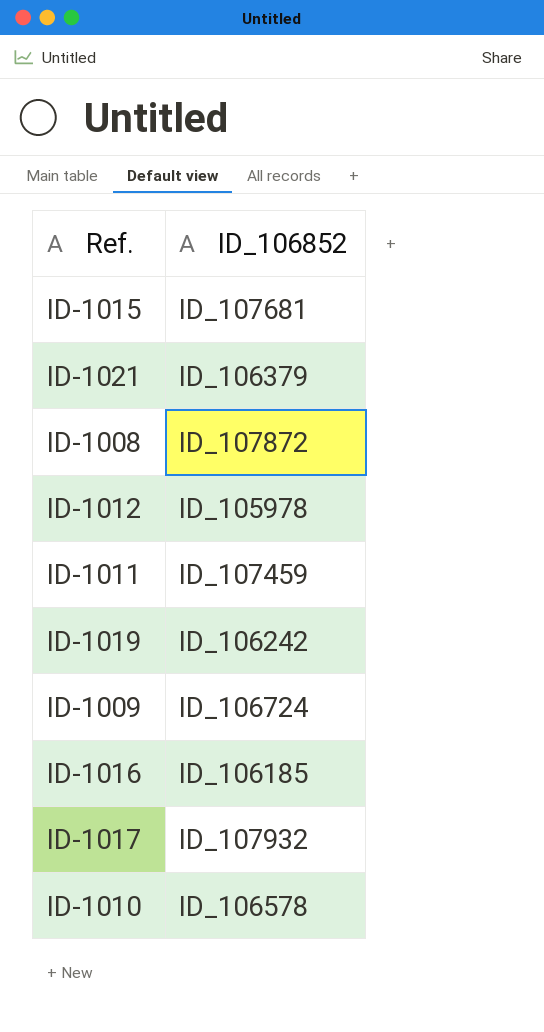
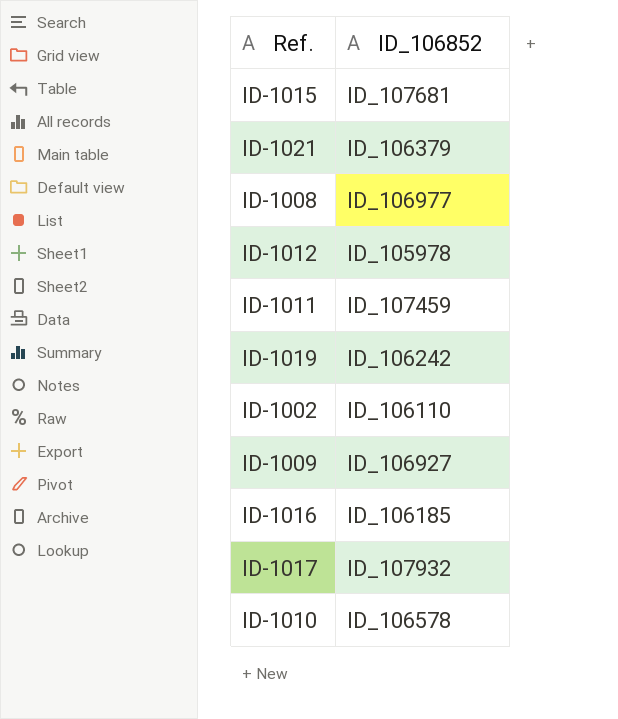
ID-1008 | ID_106852: ID_107872 -> ID_106977
row ID-1002: none -> ID_106110
ID-1009 | ID_106852: ID_106724 -> ID_106927

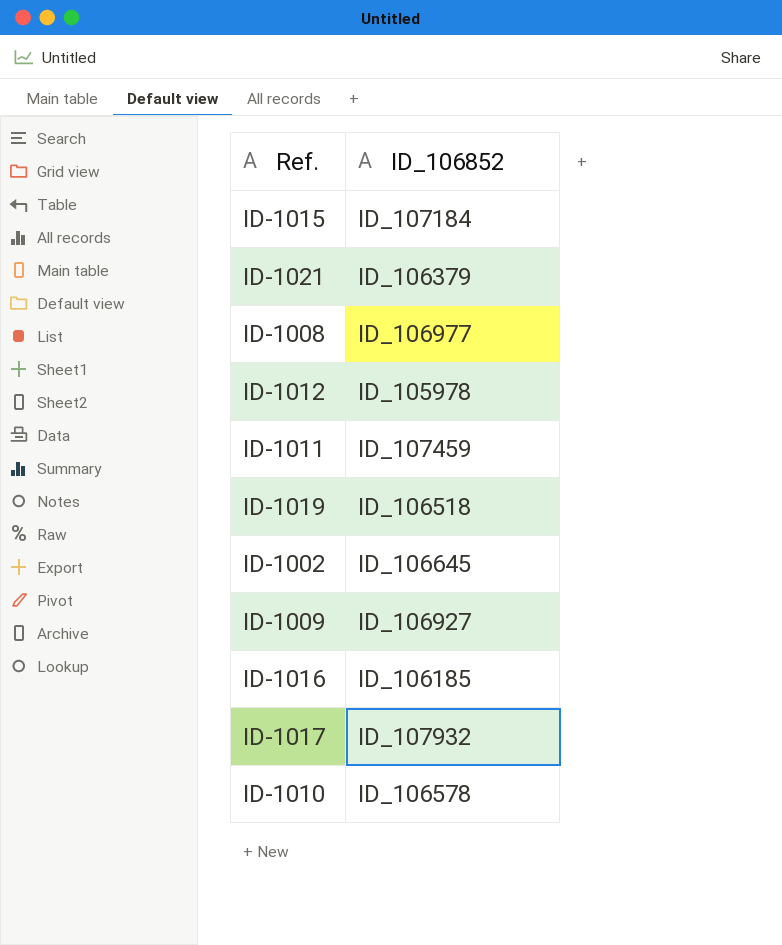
ID-1015 | ID_106852: ID_107681 -> ID_107184
ID-1019 | ID_106852: ID_106242 -> ID_106518
ID-1002 | ID_106852: ID_106110 -> ID_106645

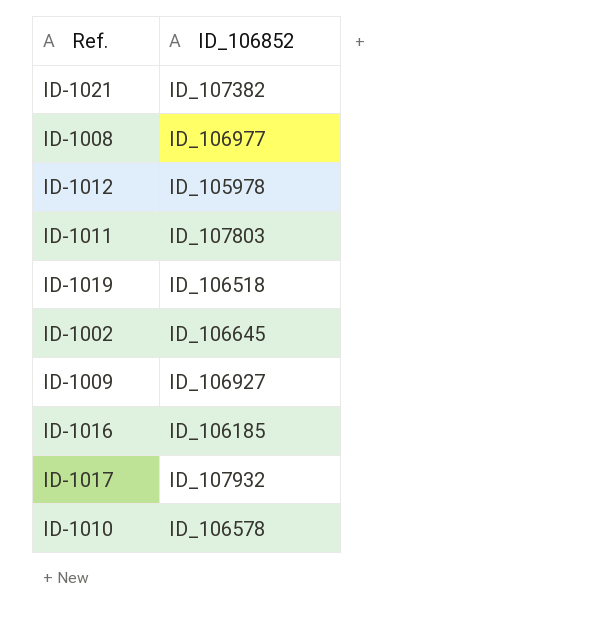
row ID-1015: ID_107184 -> none
ID-1021 | ID_106852: ID_106379 -> ID_107382
ID-1011 | ID_106852: ID_107459 -> ID_107803

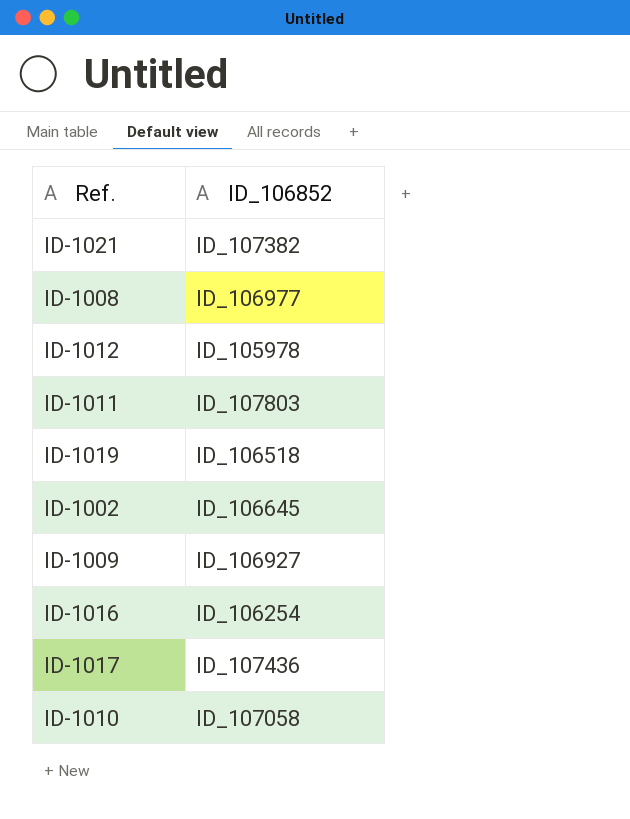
ID-1016 | ID_106852: ID_106185 -> ID_106254
ID-1017 | ID_106852: ID_107932 -> ID_107436
ID-1010 | ID_106852: ID_106578 -> ID_107058

